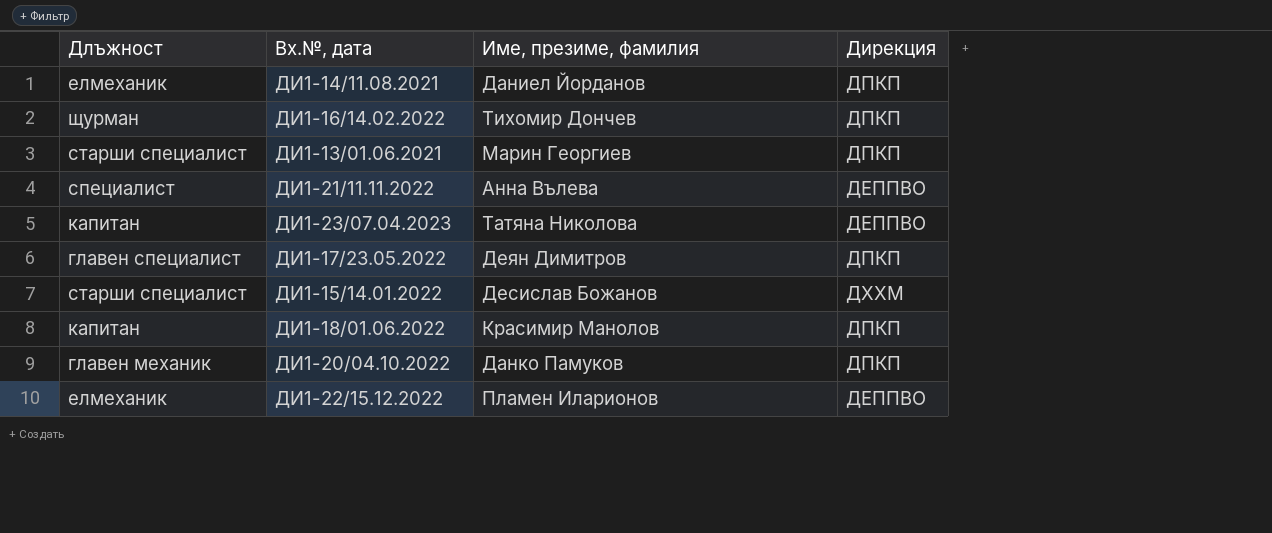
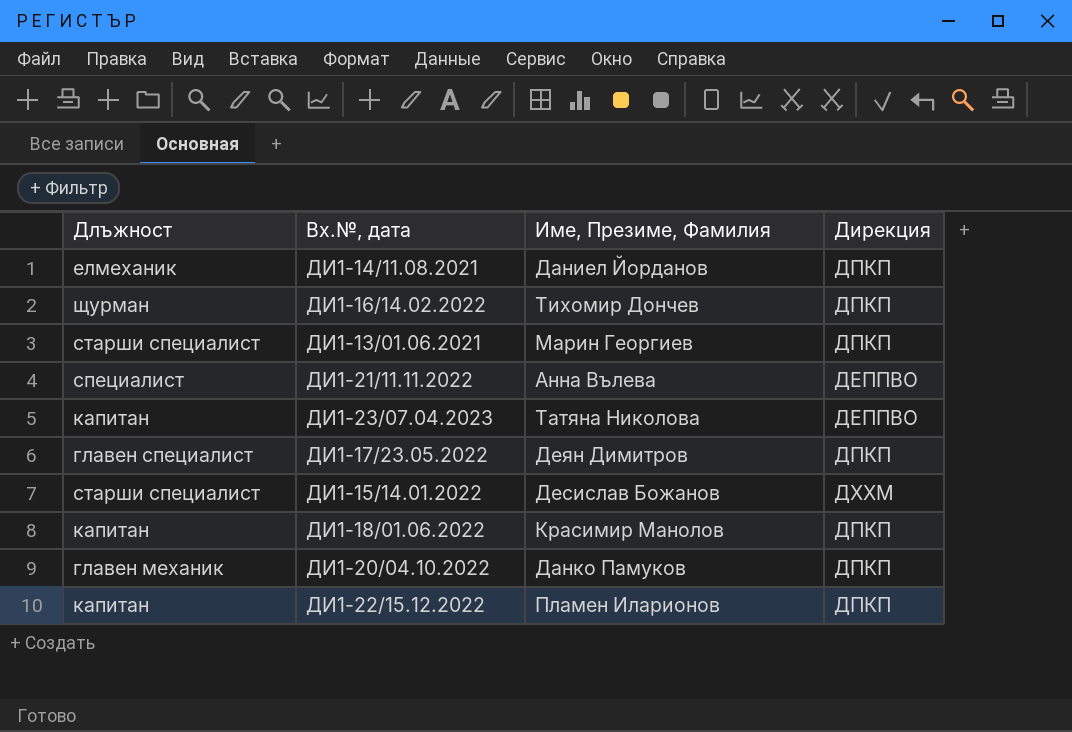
column name: Име, презиме, фамилия -> Име, Презиме, Фамилия
ДИ1-22/15.12.2022 | Длъжност: елмеханик -> капитан
ДИ1-22/15.12.2022 | Дирекция: ДЕППВО -> ДПКП

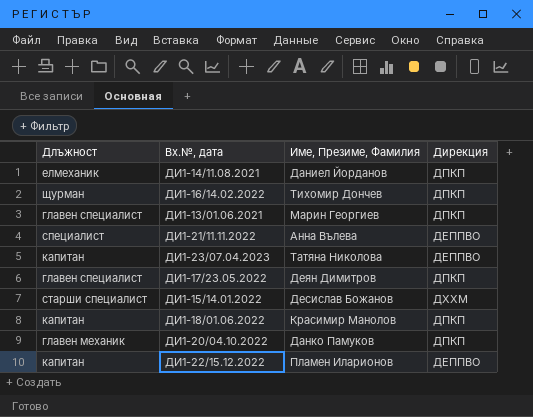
ДИ1-13/01.06.2021 | Длъжност: старши специалист -> главен специалист
ДИ1-22/15.12.2022 | Дирекция: ДПКП -> ДЕППВО

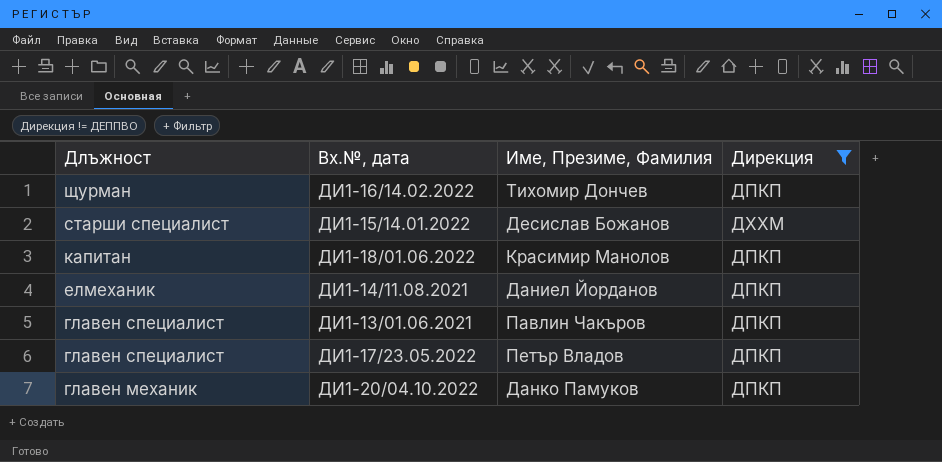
filter: none -> Дирекция != ДЕППВО
row order: none -> Длъжност descending
ДИ1-13/01.06.2021 | Име, Презиме, Фамилия: Марин Георгиев -> Павлин Чакъров
ДИ1-17/23.05.2022 | Име, Презиме, Фамилия: Деян Димитров -> Петър Владов

